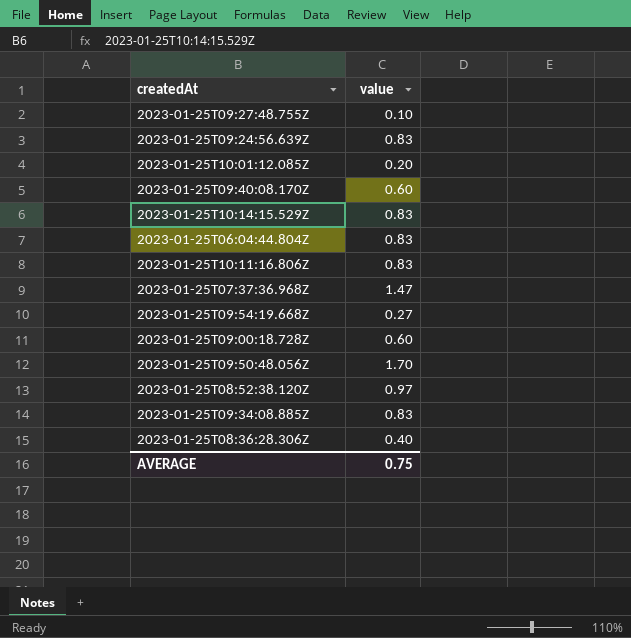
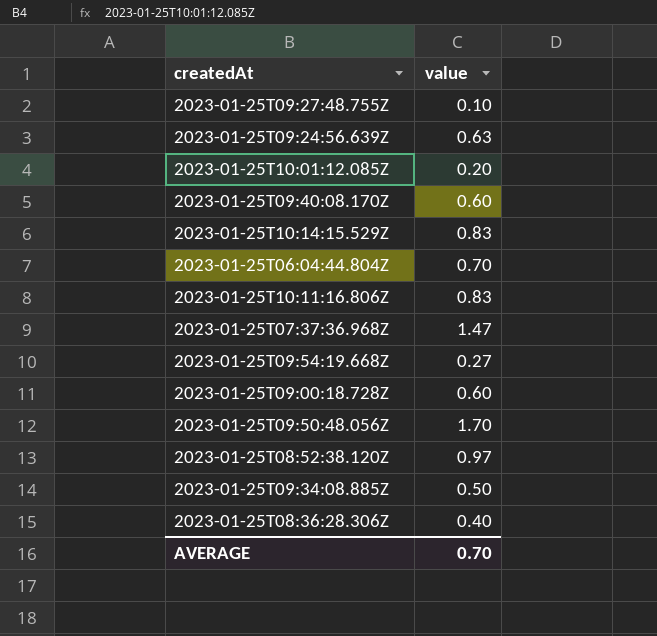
2023-01-25T09:24:56.639Z | value: 0.83 -> 0.63
2023-01-25T06:04:44.804Z | value: 0.83 -> 0.70
2023-01-25T09:34:08.885Z | value: 0.83 -> 0.50
AVERAGE | value: 0.75 -> 0.70

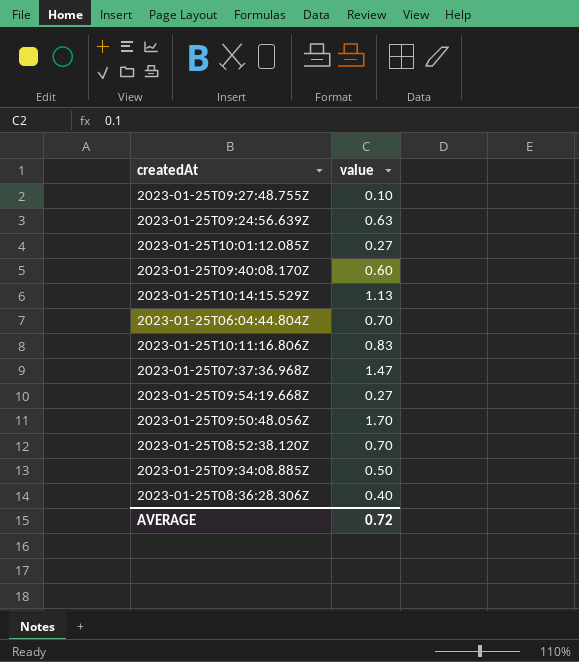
row 2023-01-25T09:00:18.728Z: 0.60 -> none
2023-01-25T10:01:12.085Z | value: 0.20 -> 0.27
2023-01-25T10:14:15.529Z | value: 0.83 -> 1.13
2023-01-25T08:52:38.120Z | value: 0.97 -> 0.70
AVERAGE | value: 0.70 -> 0.72

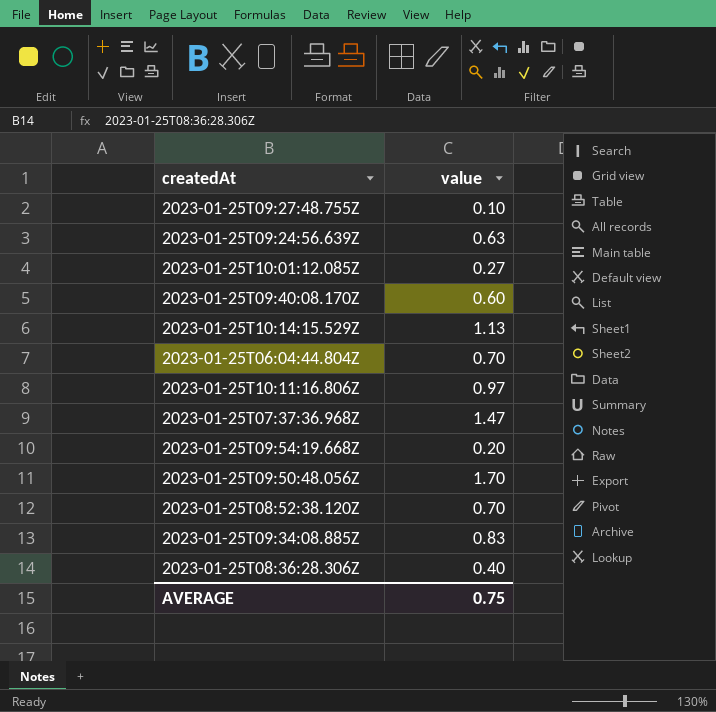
2023-01-25T10:11:16.806Z | value: 0.83 -> 0.97
2023-01-25T09:54:19.668Z | value: 0.27 -> 0.20
2023-01-25T09:34:08.885Z | value: 0.50 -> 0.83
AVERAGE | value: 0.72 -> 0.75

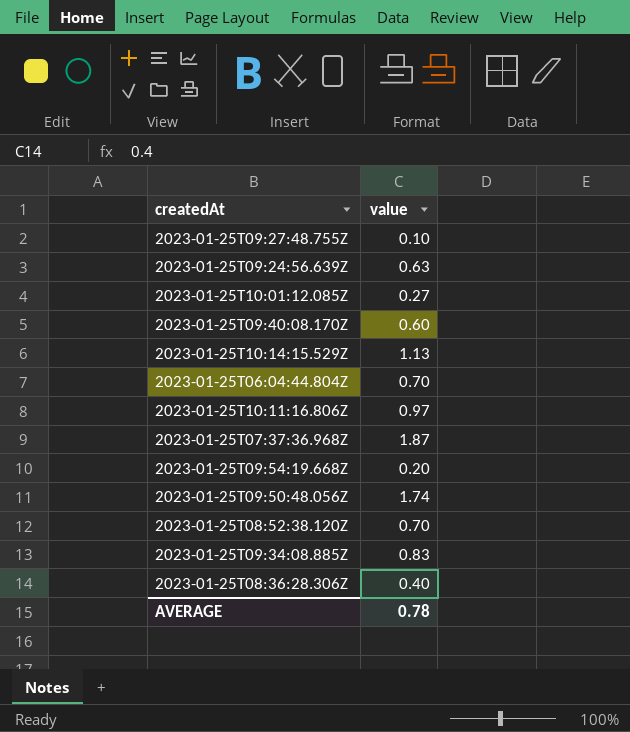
2023-01-25T07:37:36.968Z | value: 1.47 -> 1.87
2023-01-25T09:50:48.056Z | value: 1.70 -> 1.74
AVERAGE | value: 0.75 -> 0.78

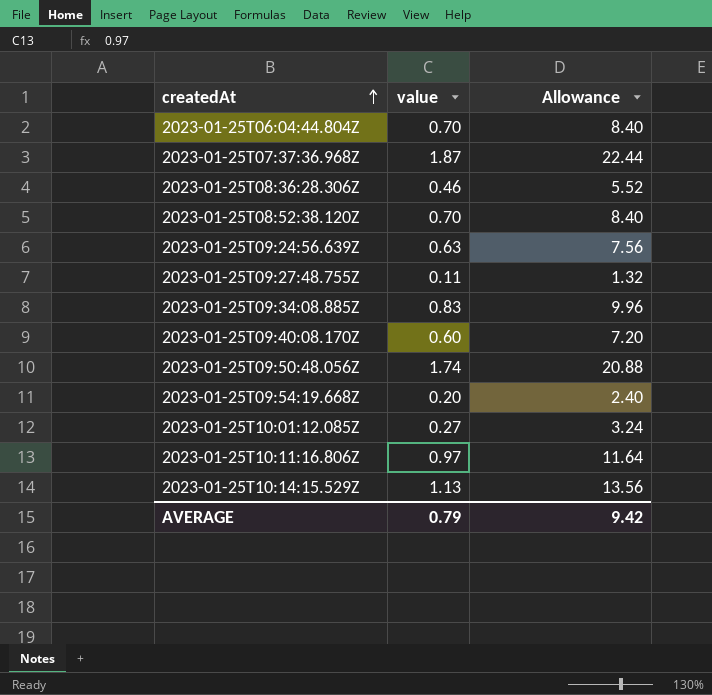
row order: none -> createdAt ascending
column Allowance | formula: none -> [value] * 12
2023-01-25T08:36:28.306Z | value: 0.40 -> 0.46
2023-01-25T09:27:48.755Z | value: 0.10 -> 0.11
AVERAGE | value: 0.78 -> 0.79

